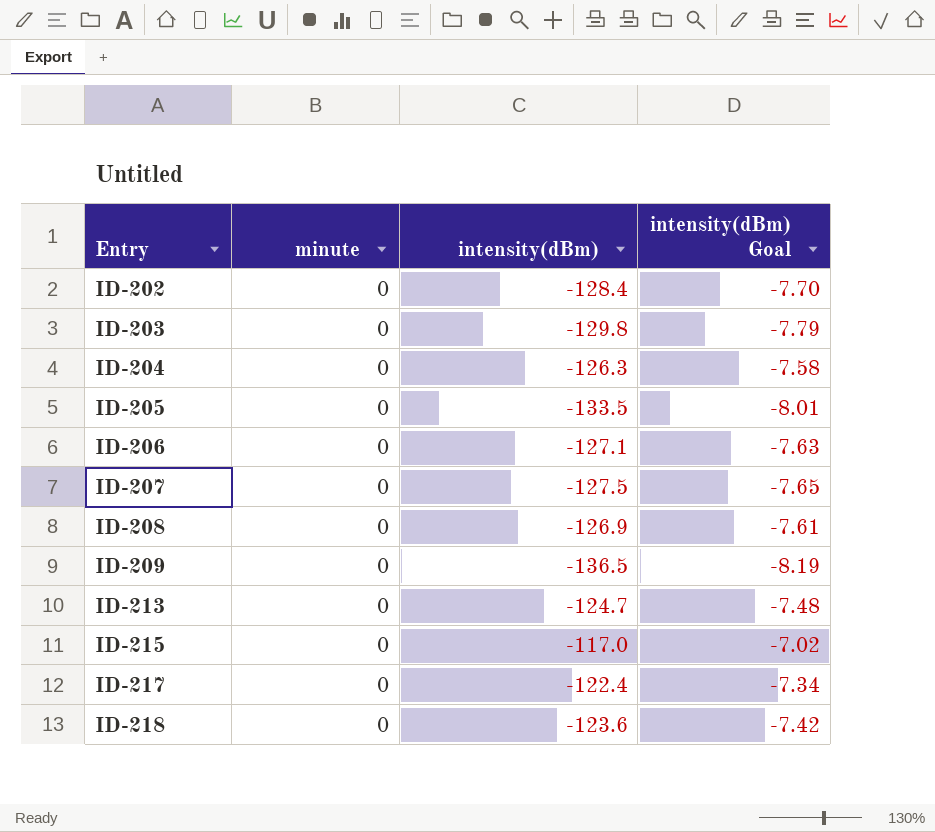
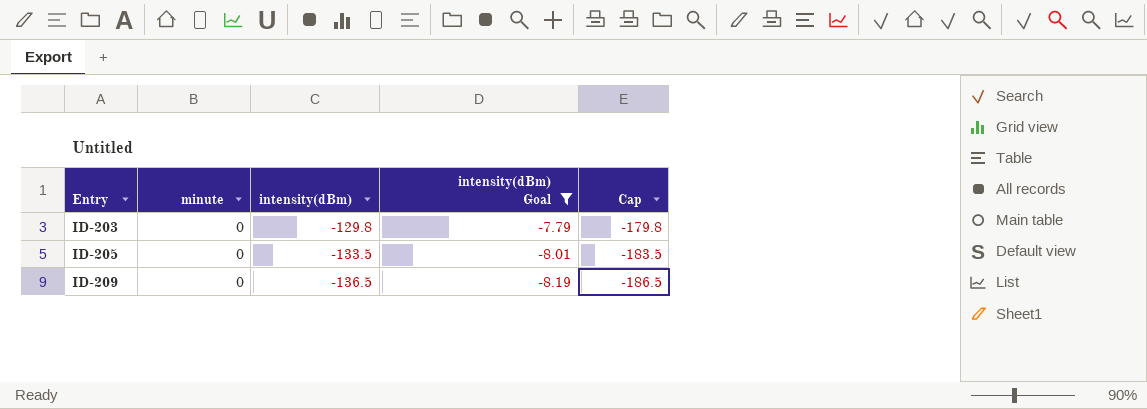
filter: none -> intensity(dBm) Goal <= -7.79
column Cap | formula: none -> [intensity(dBm)] - 50

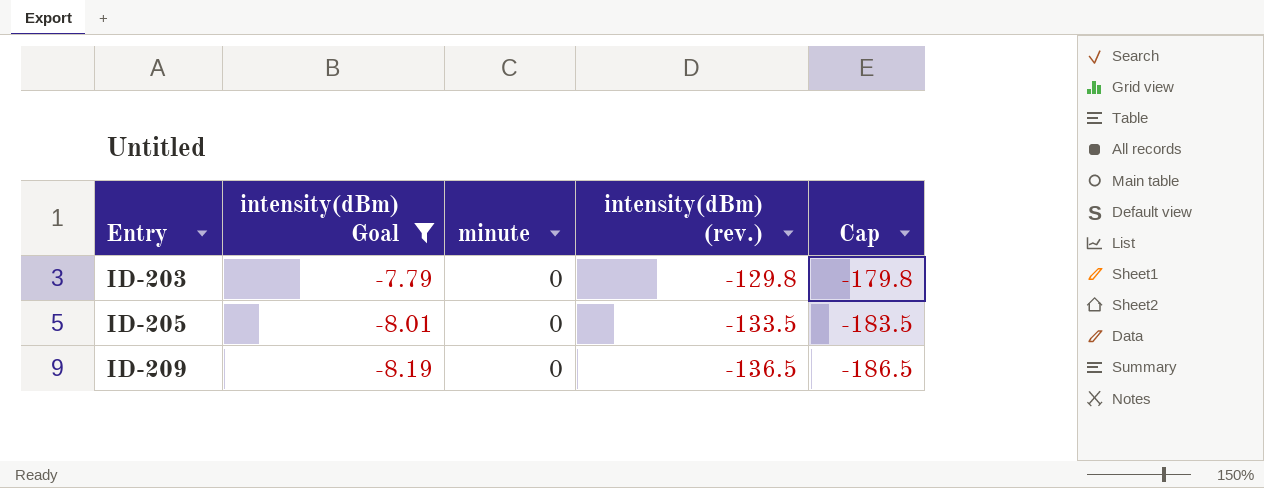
column intensity(dBm) Goal | position: 4 -> 2
column name: intensity(dBm) -> intensity(dBm) (rev.)

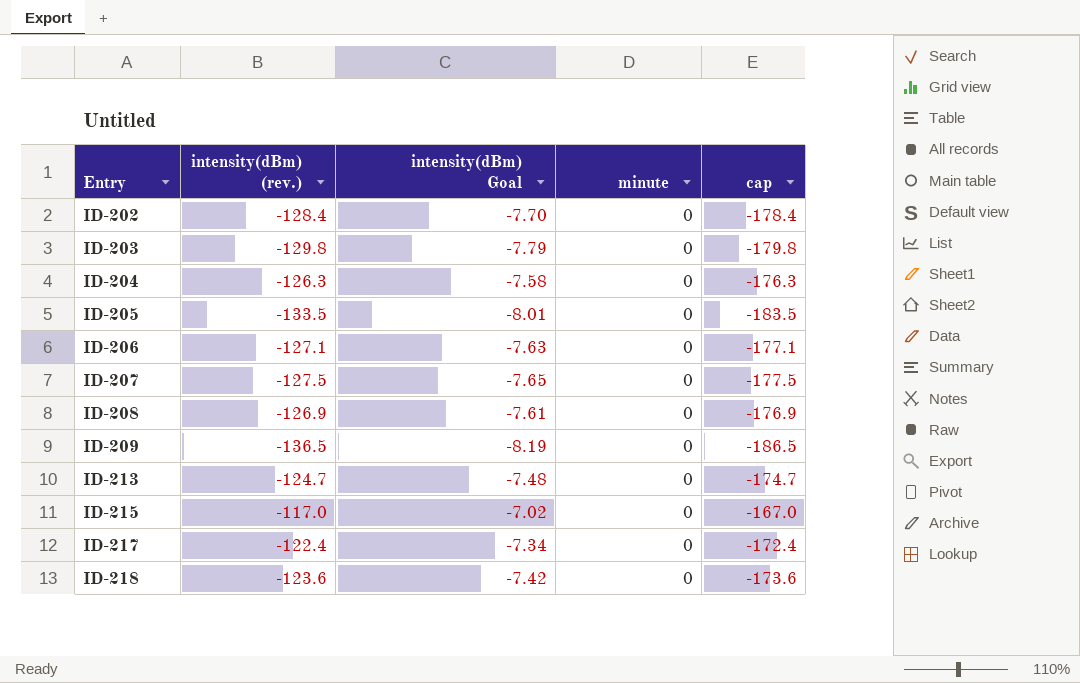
filter: intensity(dBm) Goal <= -7.79 -> none
column intensity(dBm) (rev.) | position: 4 -> 2
column name: Cap -> cap

